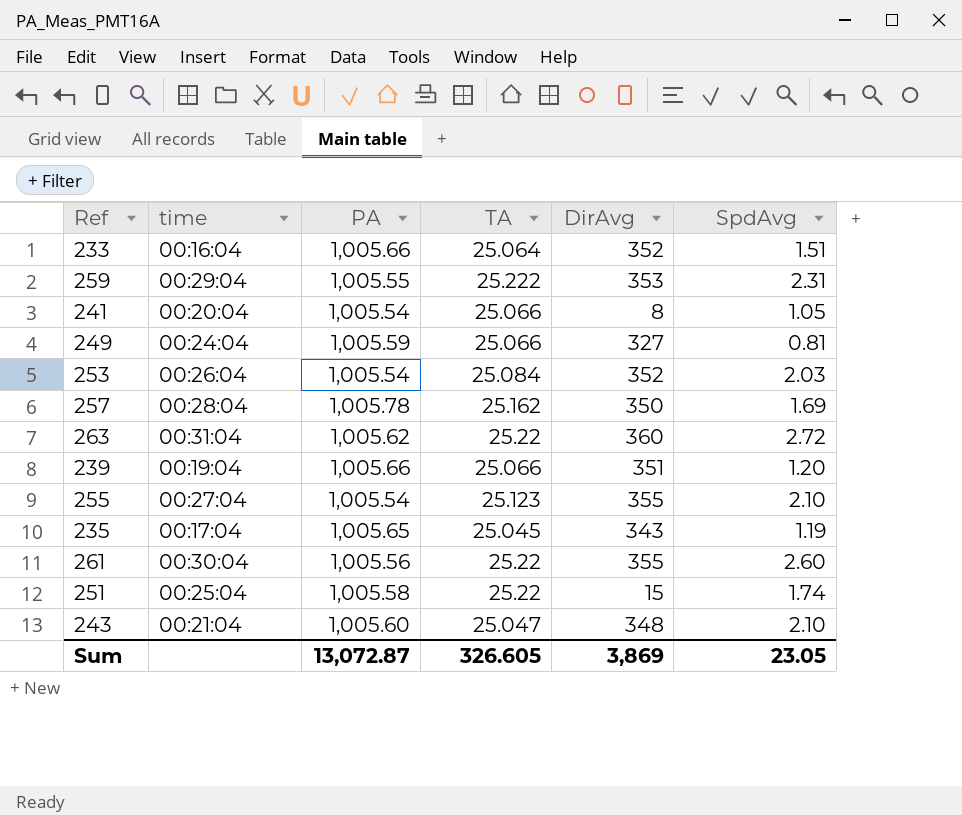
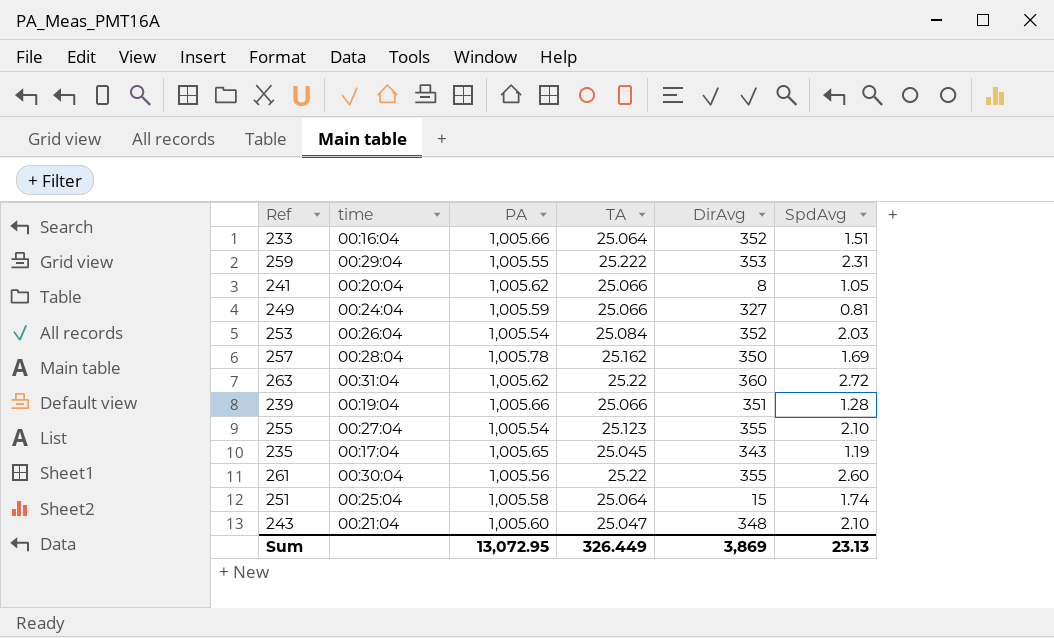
241 | PA: 1,005.54 -> 1,005.62
239 | SpdAvg: 1.20 -> 1.28
251 | TA: 25.22 -> 25.064
Sum | PA: 13,072.87 -> 13,072.95
Sum | TA: 326.605 -> 326.449
Sum | SpdAvg: 23.05 -> 23.13

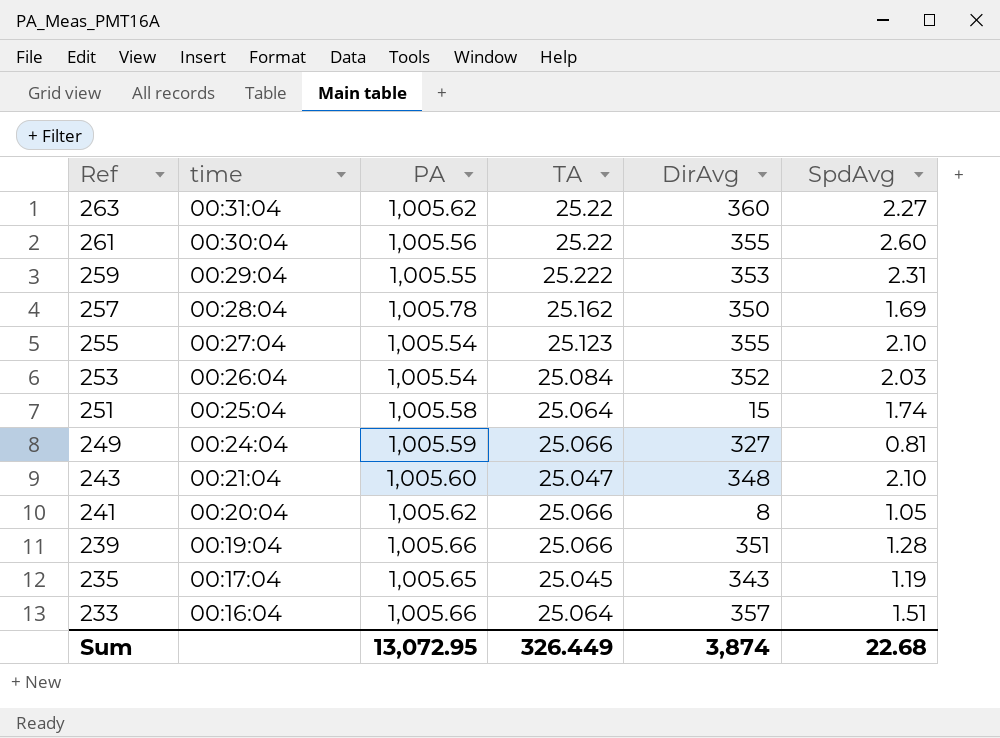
row order: none -> Ref descending
263 | SpdAvg: 2.72 -> 2.27
233 | DirAvg: 352 -> 357
Sum | DirAvg: 3,869 -> 3,874
Sum | SpdAvg: 23.13 -> 22.68

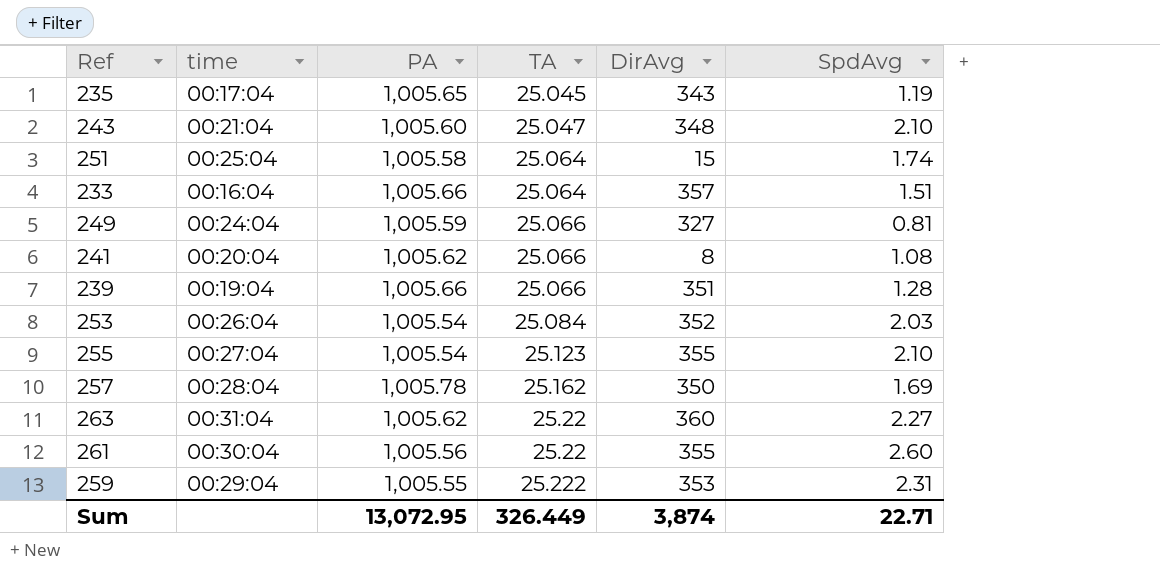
row order: Ref descending -> TA ascending
241 | SpdAvg: 1.05 -> 1.08
Sum | SpdAvg: 22.68 -> 22.71

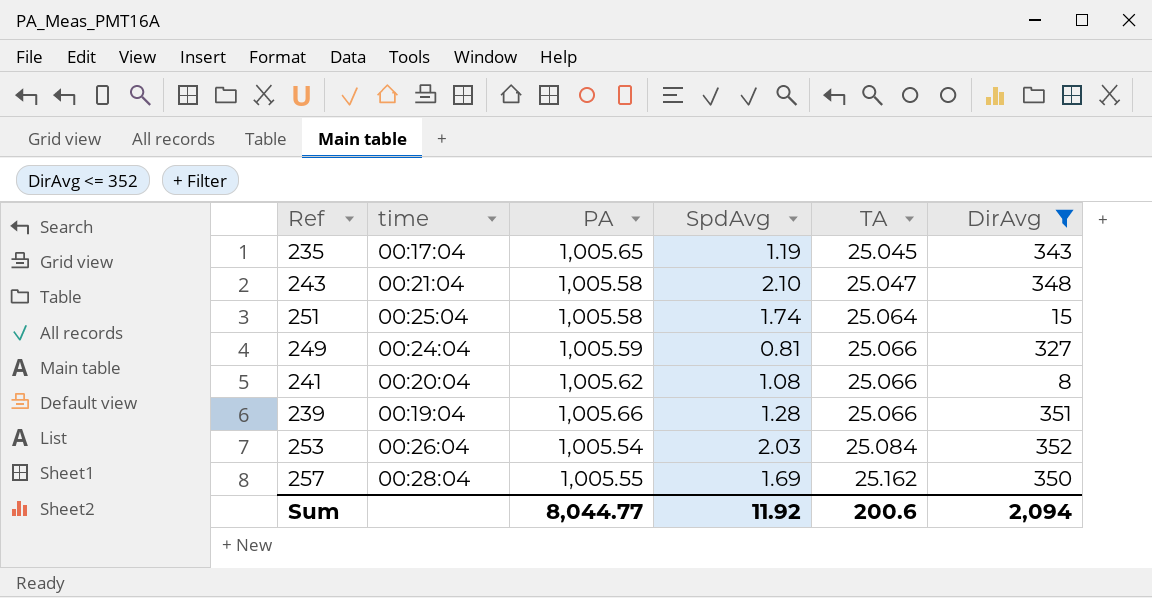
filter: none -> DirAvg <= 352
column SpdAvg | position: 6 -> 4
243 | PA: 1,005.60 -> 1,005.58
257 | PA: 1,005.78 -> 1,005.55
Sum | PA: 13,072.95 -> 8,044.77
Sum | SpdAvg: 22.71 -> 11.92
Sum | TA: 326.449 -> 200.6
Sum | DirAvg: 3,874 -> 2,094

